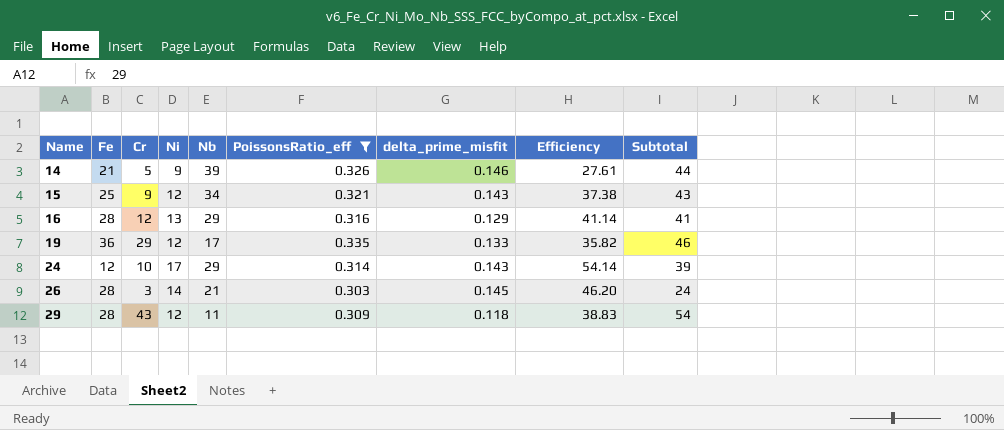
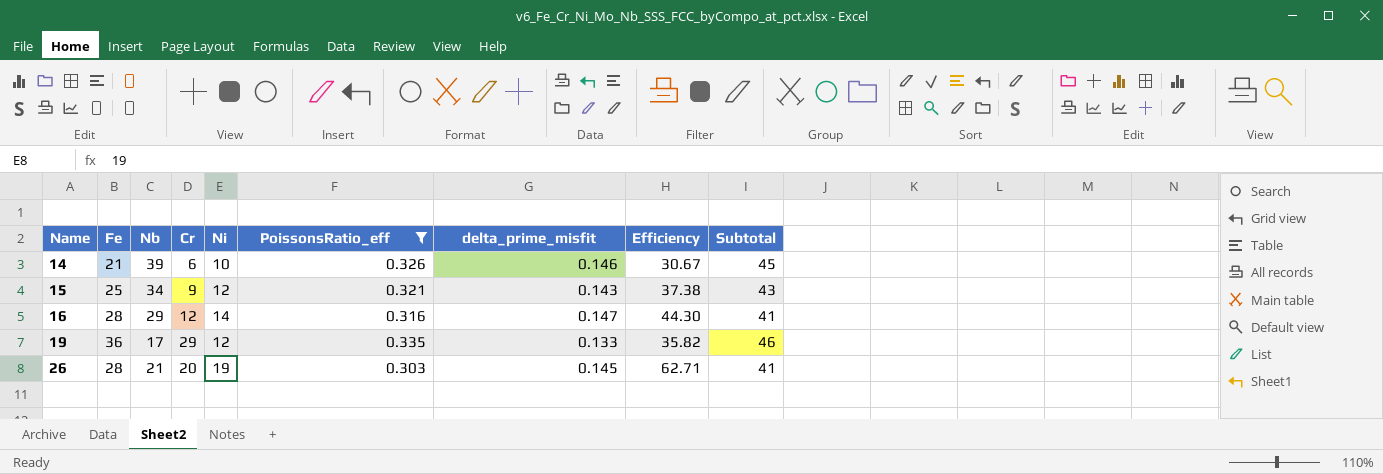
column Nb | position: 5 -> 3
row 24: 12 | 10 | 17 | 29 | 0.314 | 0.143 | 54.14 | 39 -> none
row 29: 28 | 43 | 12 | 11 | 0.309 | 0.118 | 38.83 | 54 -> none
14 | Cr: 5 -> 6
14 | Ni: 9 -> 10
14 | Efficiency: 27.61 -> 30.67
14 | Subtotal: 44 -> 45
16 | Ni: 13 -> 14
16 | delta_prime_misfit: 0.129 -> 0.147
16 | Efficiency: 41.14 -> 44.30
26 | Cr: 3 -> 20
26 | Ni: 14 -> 19
26 | Efficiency: 46.20 -> 62.71
26 | Subtotal: 24 -> 41

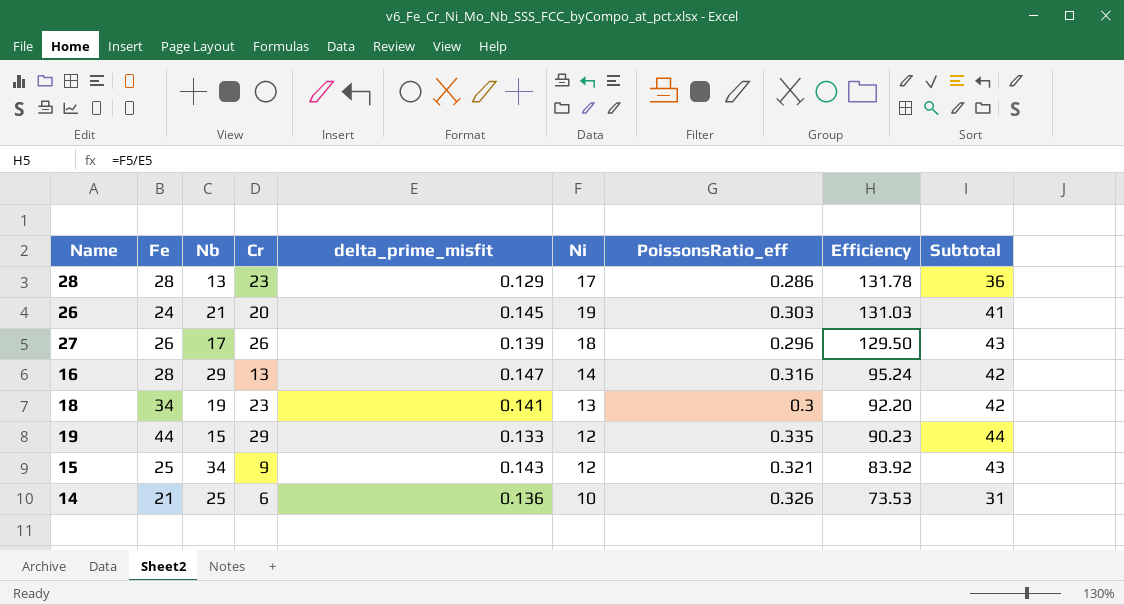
filter: PoissonsRatio_eff >= 0.303 -> none
row order: Name ascending -> Efficiency descending
column delta_prime_misfit | position: 7 -> 5
column Efficiency | formula: [Ni] / [PoissonsRatio_eff] -> [Ni] / [delta_prime_misfit]
26 | Fe: 28 -> 24
16 | Cr: 12 -> 13
16 | Subtotal: 41 -> 42
19 | Fe: 36 -> 44
19 | Nb: 17 -> 15
19 | Subtotal: 46 -> 44
14 | Nb: 39 -> 25
14 | delta_prime_misfit: 0.146 -> 0.136
14 | Subtotal: 45 -> 31

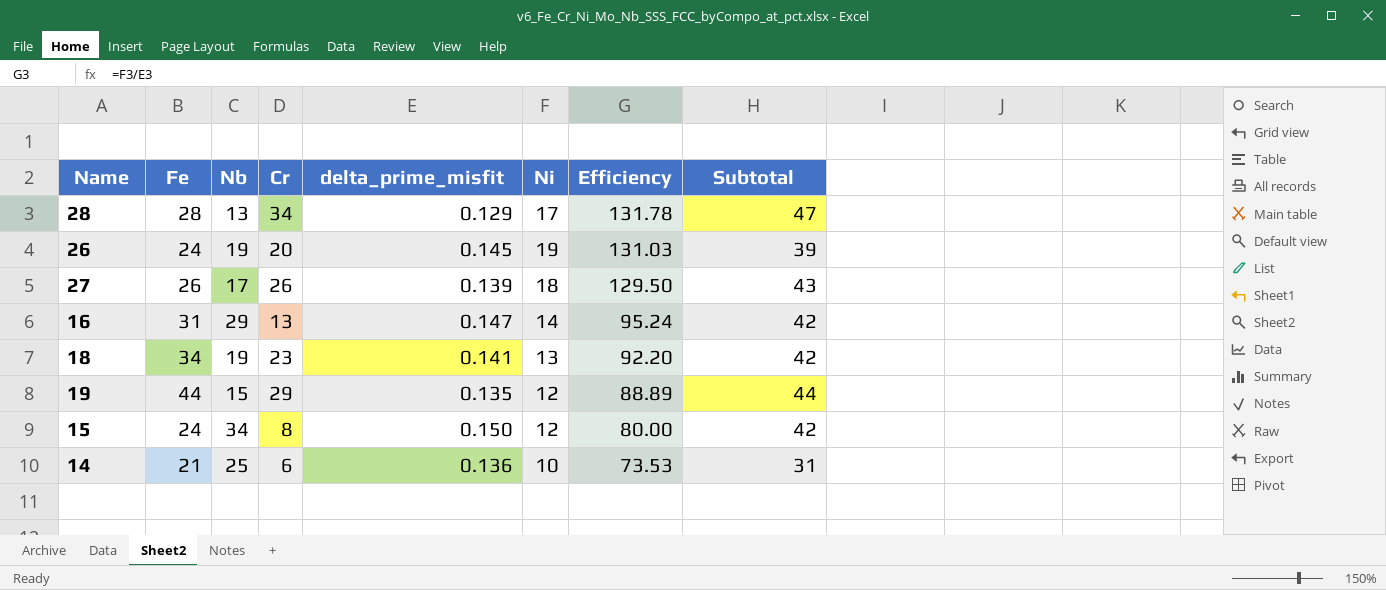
column PoissonsRatio_eff | position: 7 -> none
28 | Cr: 23 -> 34
28 | Subtotal: 36 -> 47
26 | Nb: 21 -> 19
26 | Subtotal: 41 -> 39
16 | Fe: 28 -> 31
19 | delta_prime_misfit: 0.133 -> 0.135
19 | Efficiency: 90.23 -> 88.89
15 | Fe: 25 -> 24
15 | Cr: 9 -> 8
15 | delta_prime_misfit: 0.143 -> 0.150
15 | Efficiency: 83.92 -> 80.00
15 | Subtotal: 43 -> 42

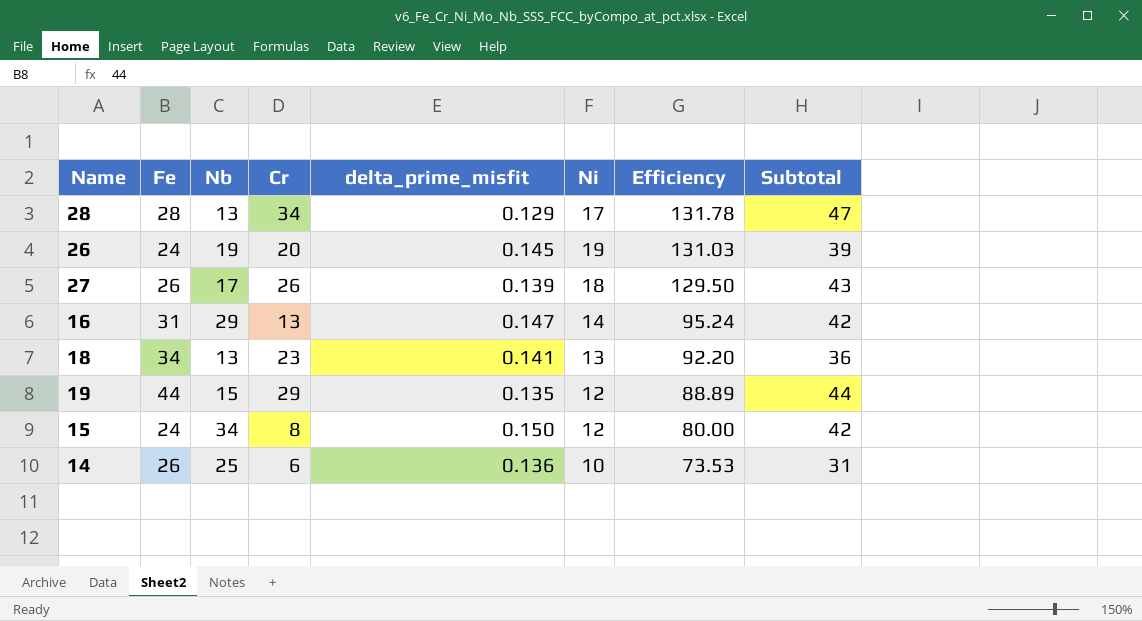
18 | Nb: 19 -> 13
18 | Subtotal: 42 -> 36
14 | Fe: 21 -> 26

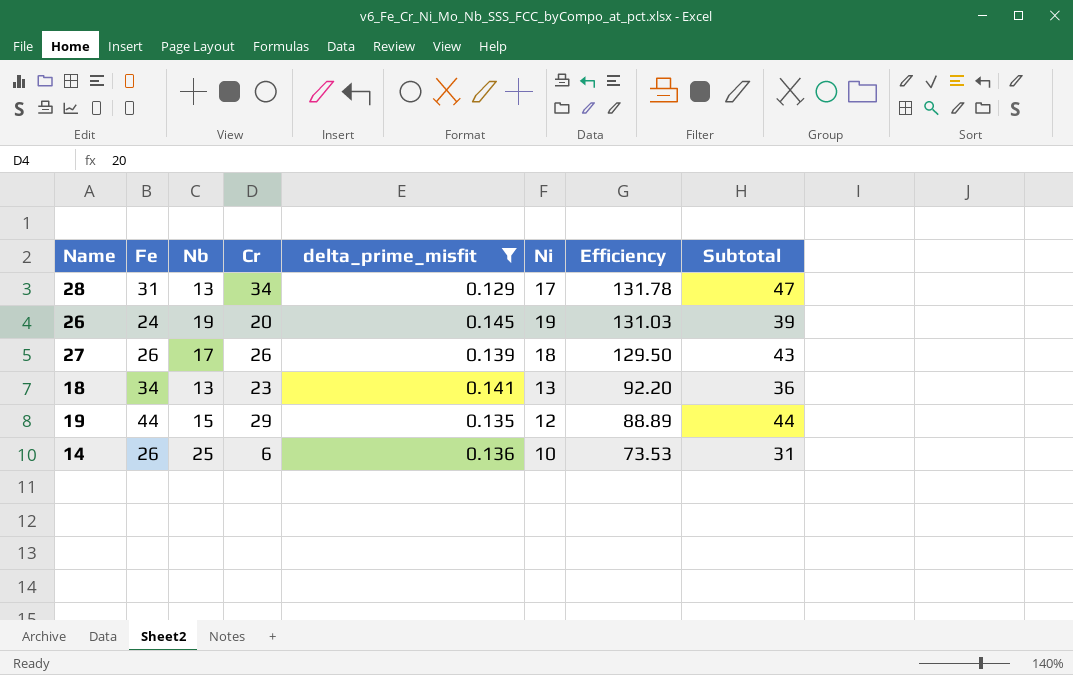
filter: none -> delta_prime_misfit <= 0.145
28 | Fe: 28 -> 31

